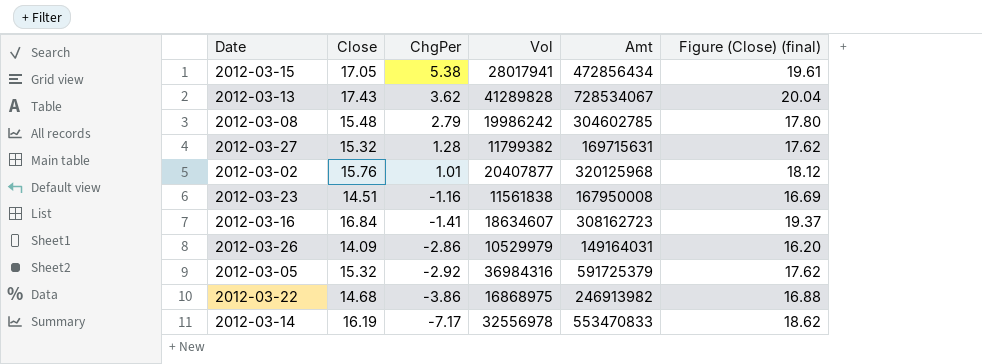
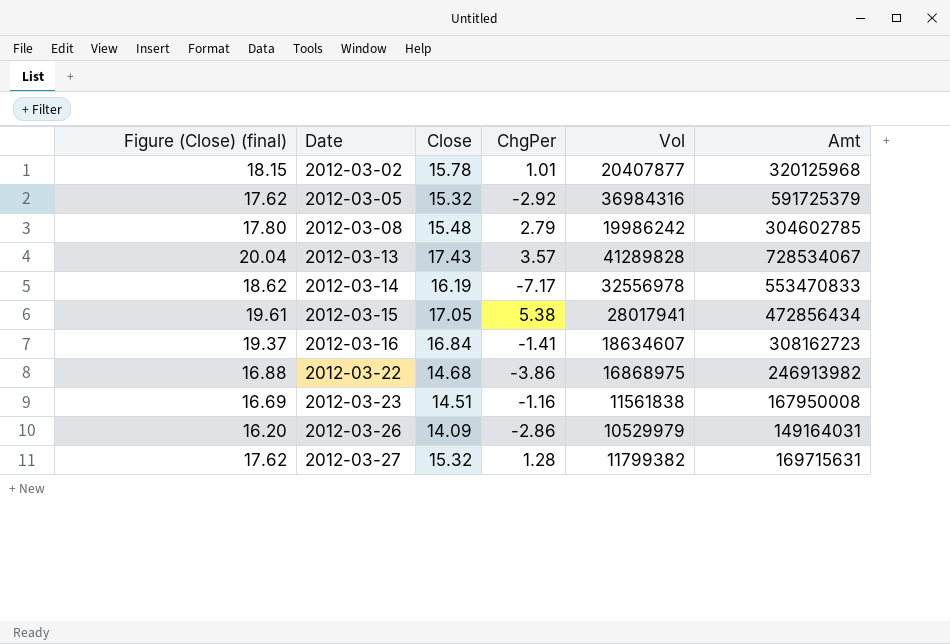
row order: ChgPer descending -> Date ascending
column Figure (Close) (final) | position: 6 -> 1
2012-03-02 | Figure (Close) (final): 18.12 -> 18.15
2012-03-02 | Close: 15.76 -> 15.78
2012-03-13 | ChgPer: 3.62 -> 3.57

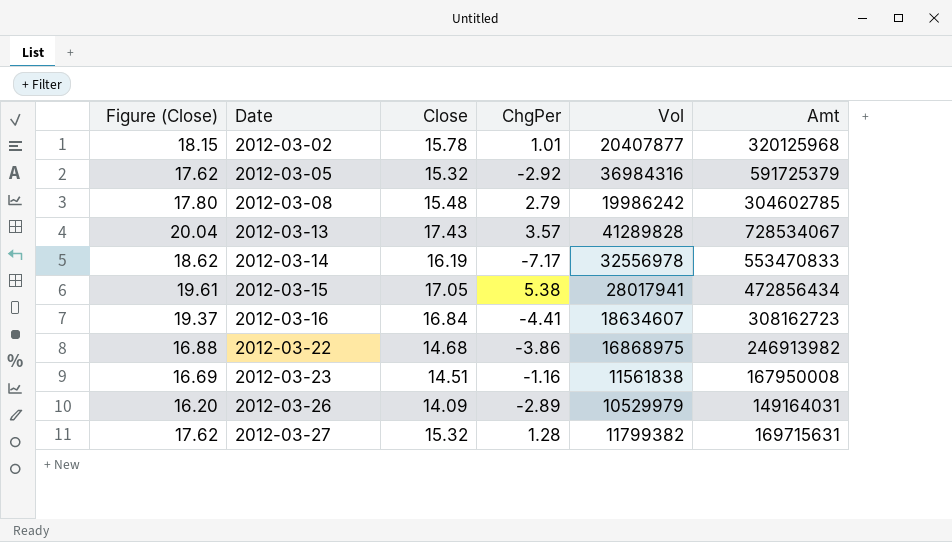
column name: Figure (Close) (final) -> Figure (Close)
2012-03-16 | ChgPer: -1.41 -> -4.41
2012-03-26 | ChgPer: -2.86 -> -2.89

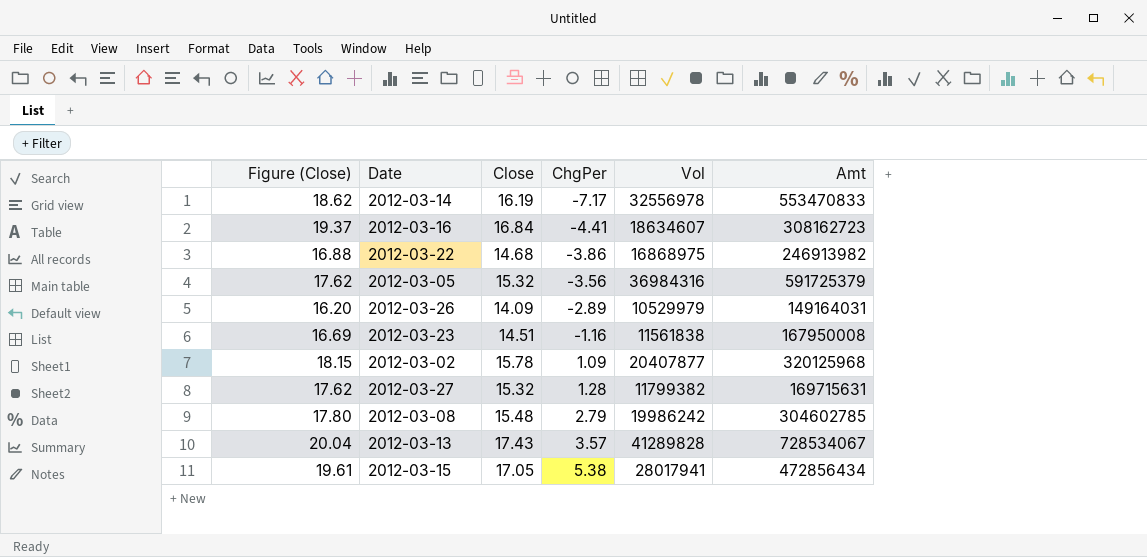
row order: Date ascending -> ChgPer ascending
2012-03-05 | ChgPer: -2.92 -> -3.56
2012-03-02 | ChgPer: 1.01 -> 1.09

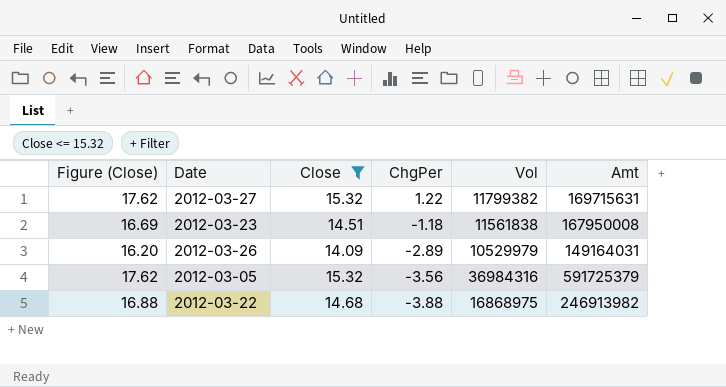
filter: none -> Close <= 15.32
row order: ChgPer ascending -> ChgPer descending
2012-03-27 | ChgPer: 1.28 -> 1.22
2012-03-23 | ChgPer: -1.16 -> -1.18
2012-03-22 | ChgPer: -3.86 -> -3.88

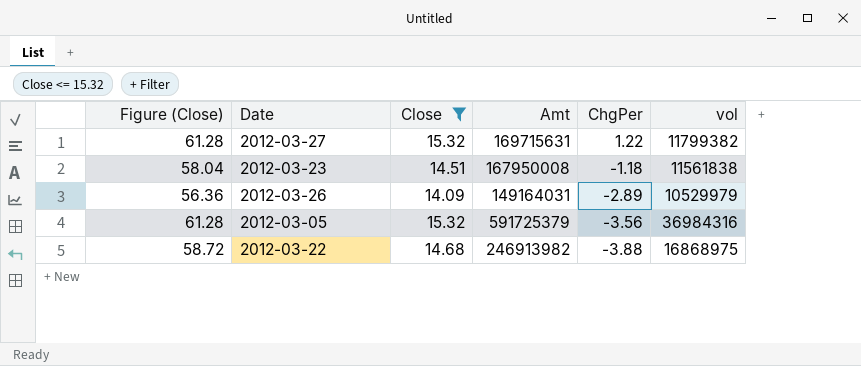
column Figure (Close) | formula: [Close] * 1.15 -> [Close] * 4
column Amt | position: 6 -> 4
column name: Vol -> vol

